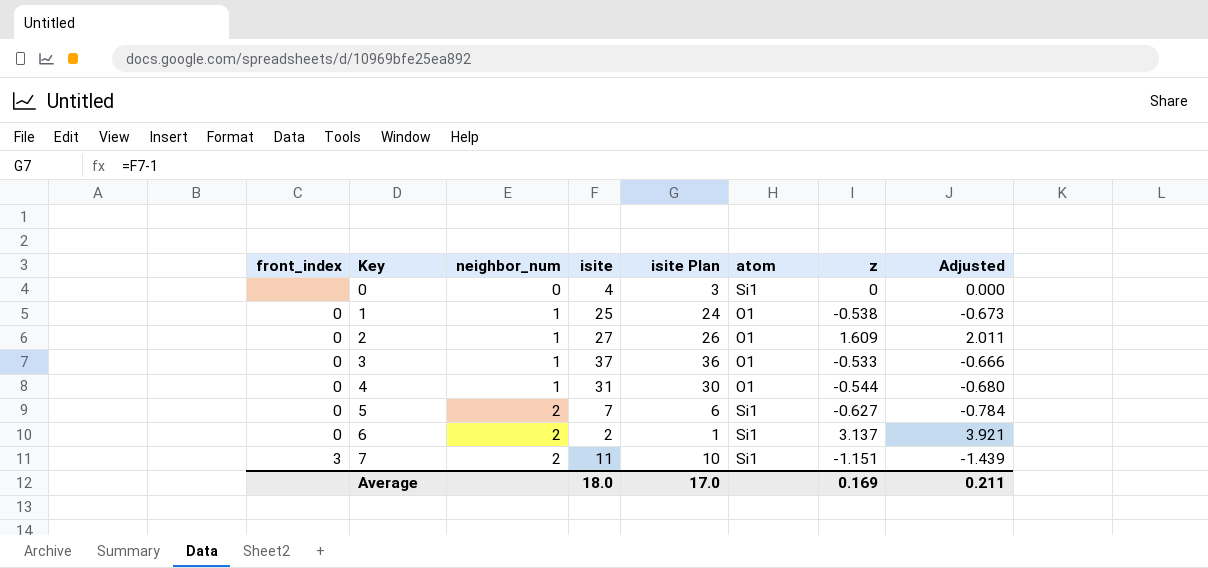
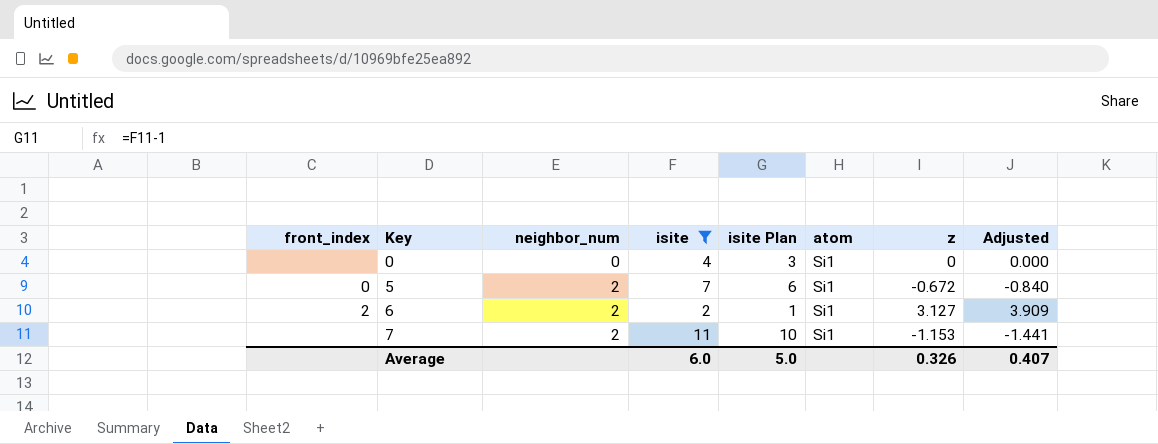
filter: none -> isite <= 11
5 | z: -0.627 -> -0.672
5 | Adjusted: -0.784 -> -0.840
6 | front_index: 0 -> 2
6 | z: 3.137 -> 3.127
6 | Adjusted: 3.921 -> 3.909
7 | front_index: 3 -> none
7 | z: -1.151 -> -1.153
7 | Adjusted: -1.439 -> -1.441
Average | isite: 18.0 -> 6.0
Average | isite Plan: 17.0 -> 5.0
Average | z: 0.169 -> 0.326
Average | Adjusted: 0.211 -> 0.407

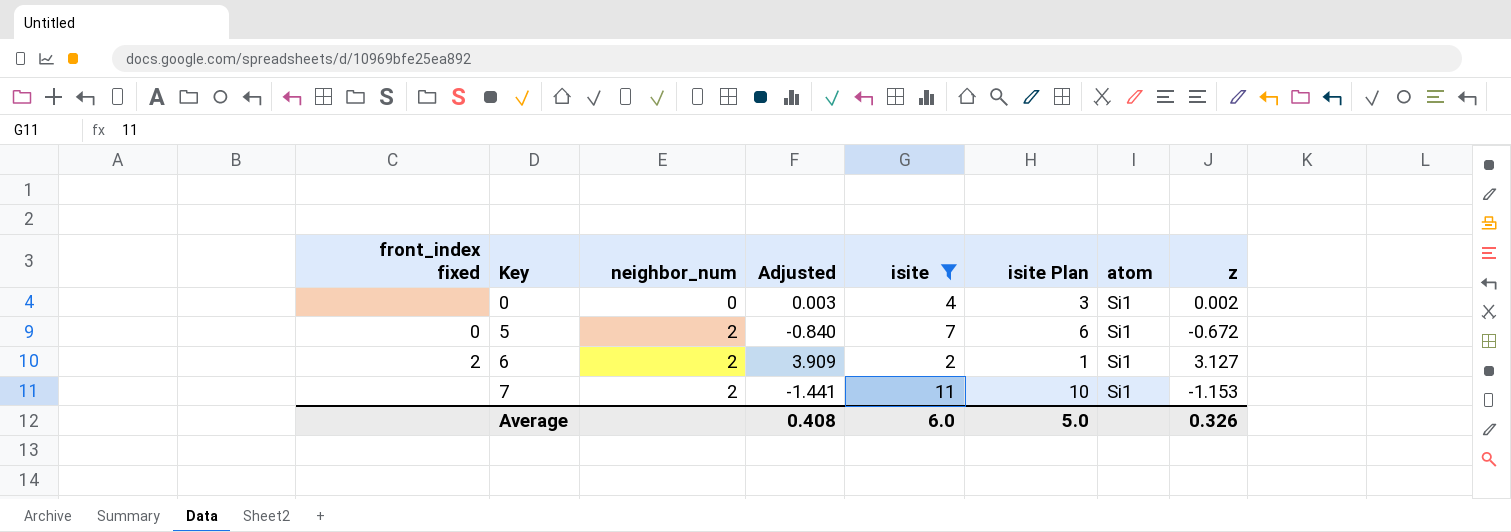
column name: front_index -> front_index fixed
column Adjusted | position: 8 -> 4
0 | Adjusted: 0.000 -> 0.003
0 | z: 0 -> 0.002
Average | Adjusted: 0.407 -> 0.408

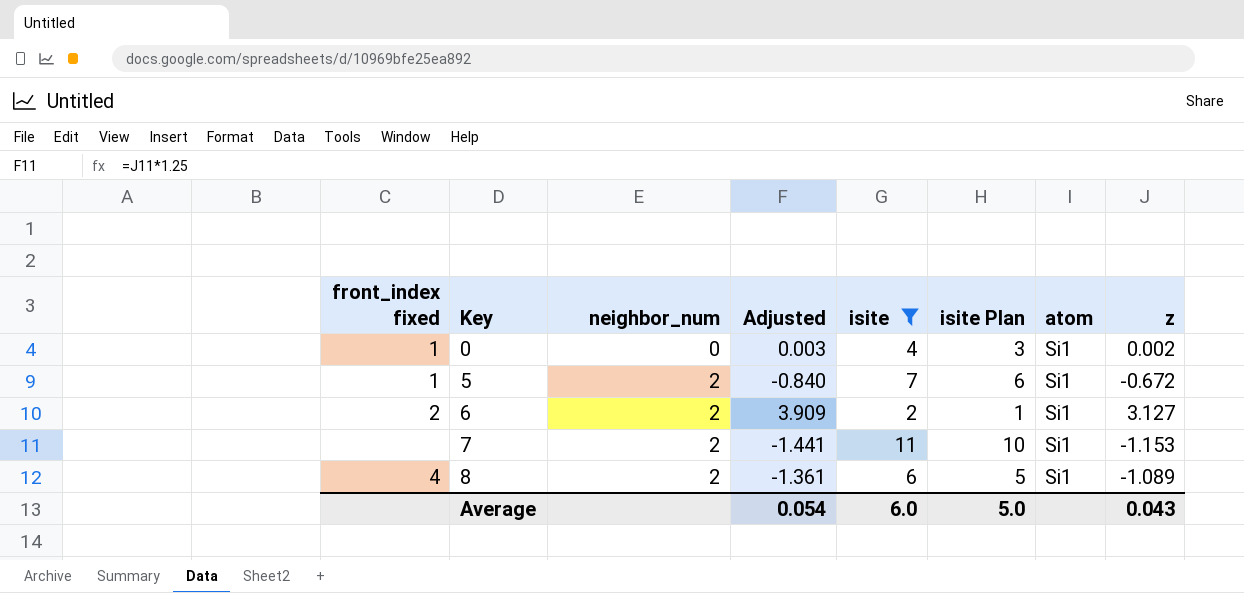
0 | front_index fixed: none -> 1
5 | front_index fixed: 0 -> 1
row 8: none -> 4 | 2 | -1.361 | 6 | 5 | Si1 | -1.089
Average | Adjusted: 0.408 -> 0.054
Average | z: 0.326 -> 0.043

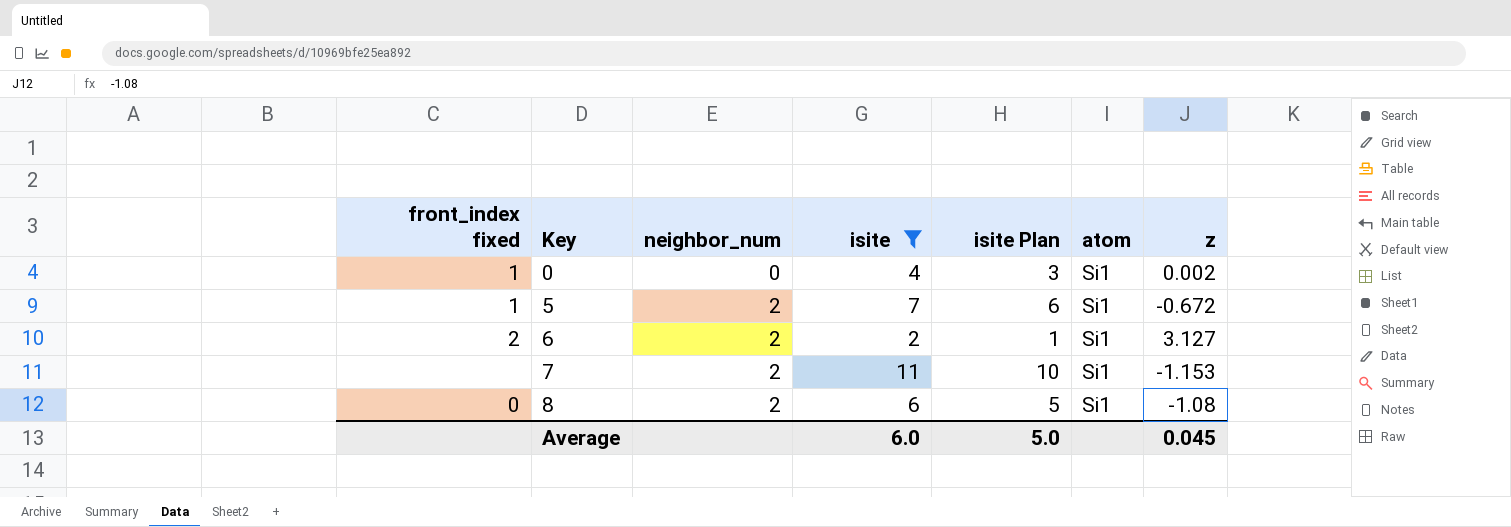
column Adjusted | formula: [z] * 1.25 -> none
8 | front_index fixed: 4 -> 0
8 | z: -1.089 -> -1.08
Average | z: 0.043 -> 0.045

